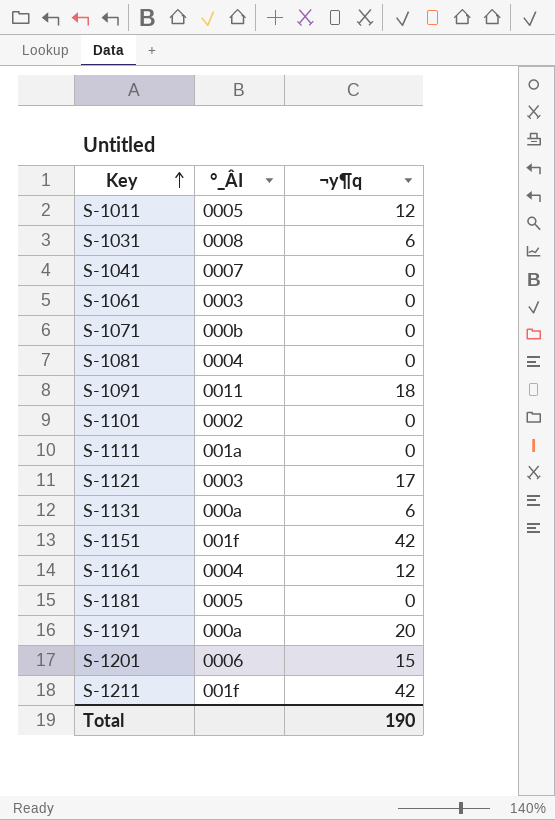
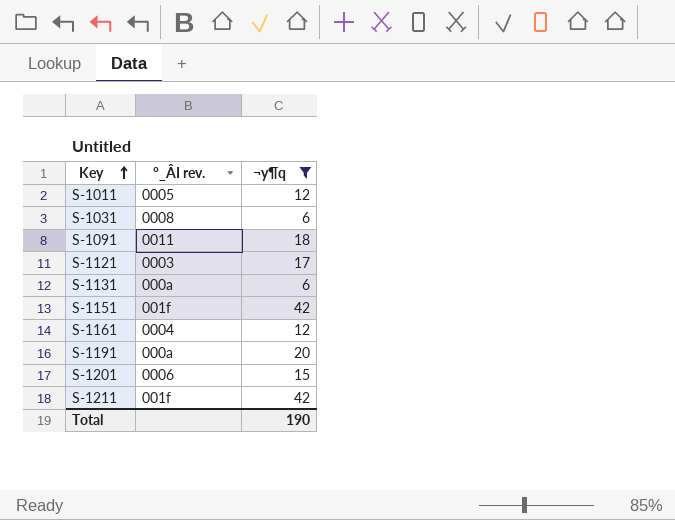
filter: none -> ¬y¶q != 0
column name: °_ÂI -> °_ÂI rev.

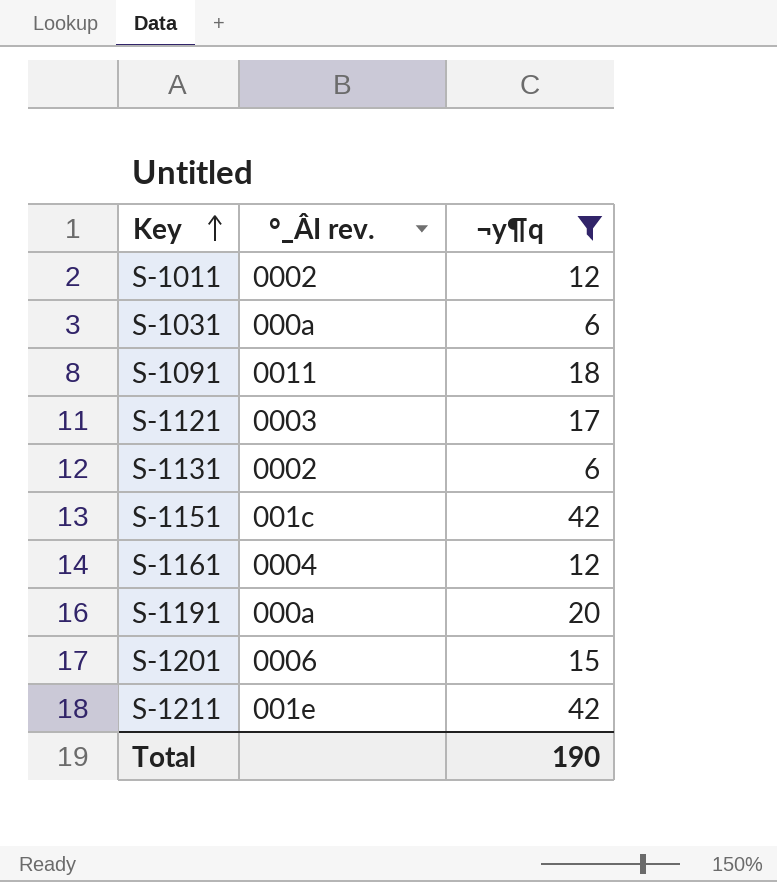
S-1011 | °_ÂI rev.: 0005 -> 0002
S-1031 | °_ÂI rev.: 0008 -> 000a
S-1131 | °_ÂI rev.: 000a -> 0002
S-1151 | °_ÂI rev.: 001f -> 001c
S-1211 | °_ÂI rev.: 001f -> 001e

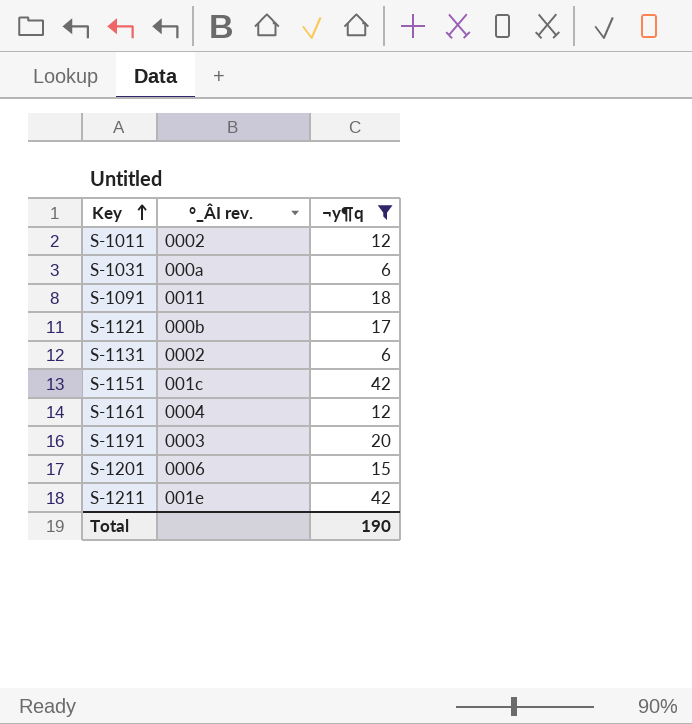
S-1121 | °_ÂI rev.: 0003 -> 000b
S-1191 | °_ÂI rev.: 000a -> 0003

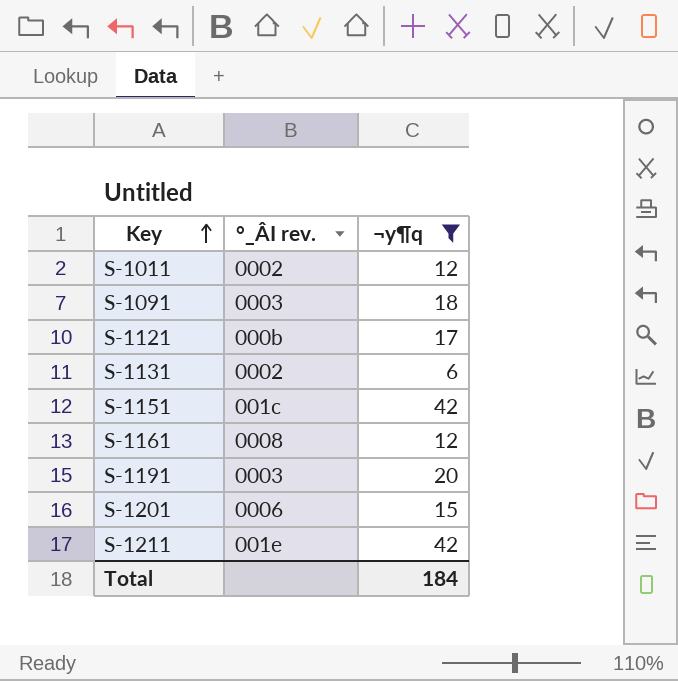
row S-1031: 000a | 6 -> none
S-1091 | °_ÂI rev.: 0011 -> 0003
S-1161 | °_ÂI rev.: 0004 -> 0008
Total | ¬y¶q: 190 -> 184

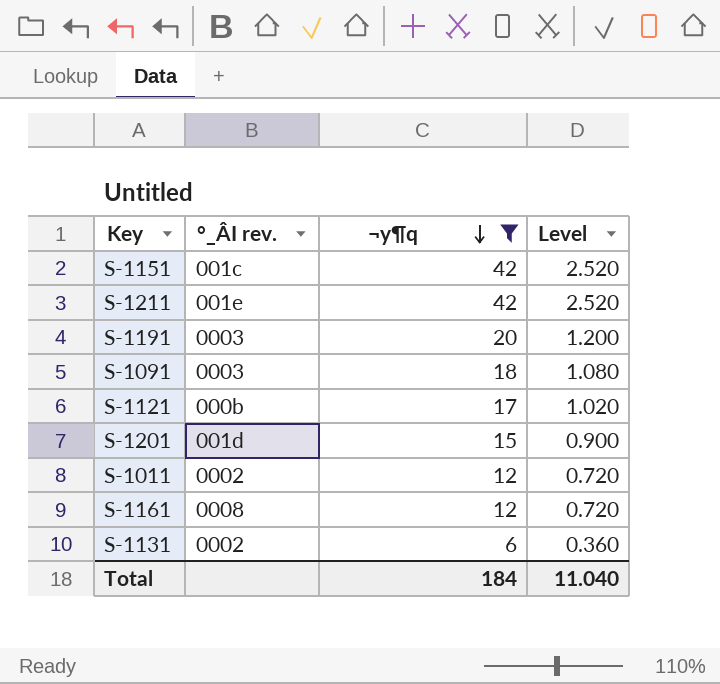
row order: Key ascending -> ¬y¶q descending
column Level | formula: none -> [¬y¶q] * 0.06
S-1201 | °_ÂI rev.: 0006 -> 001d

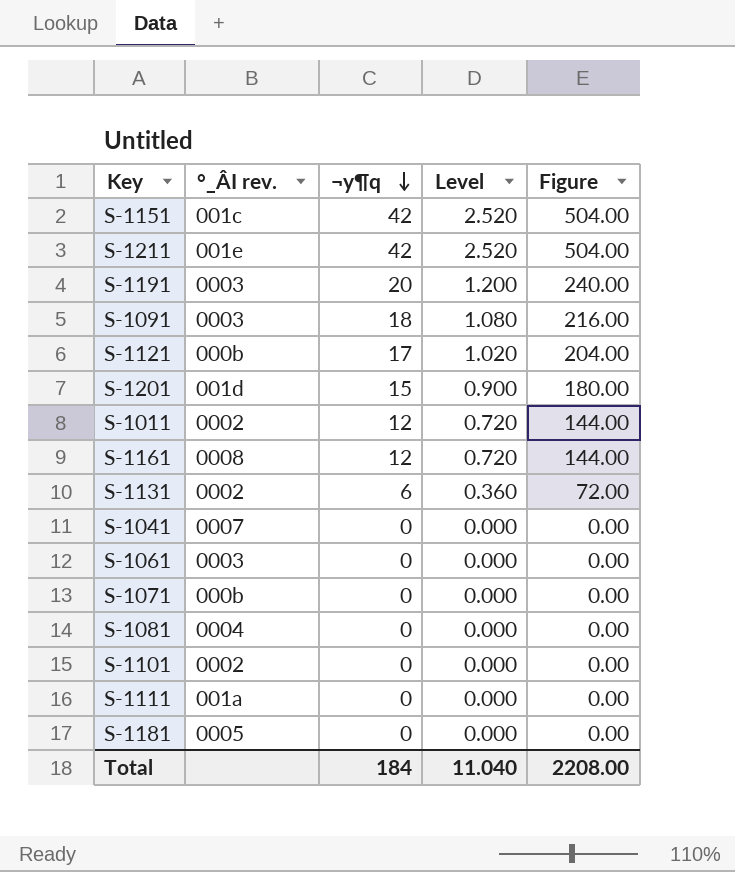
filter: ¬y¶q != 0 -> none
column Figure | formula: none -> [¬y¶q] * 12

